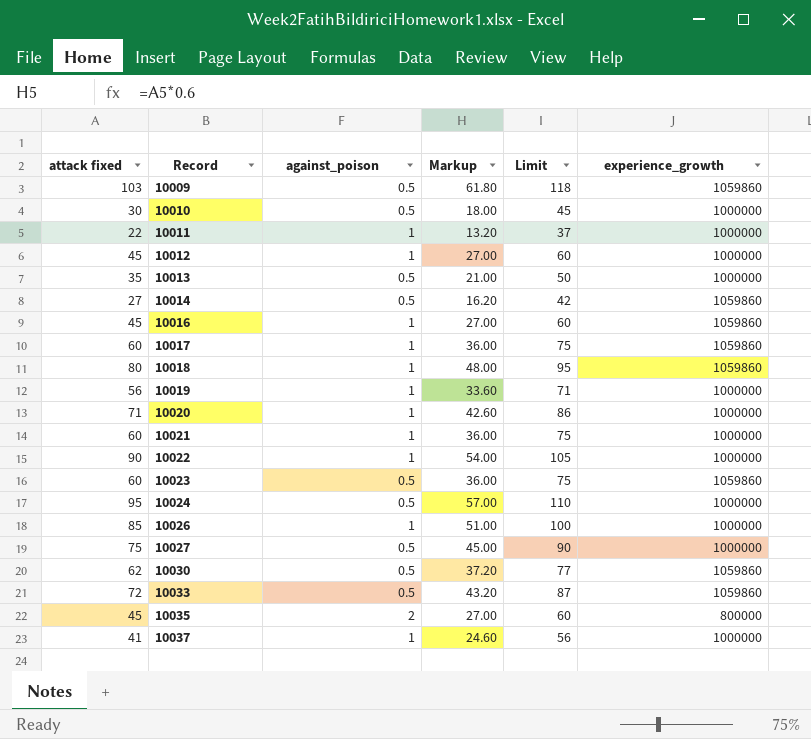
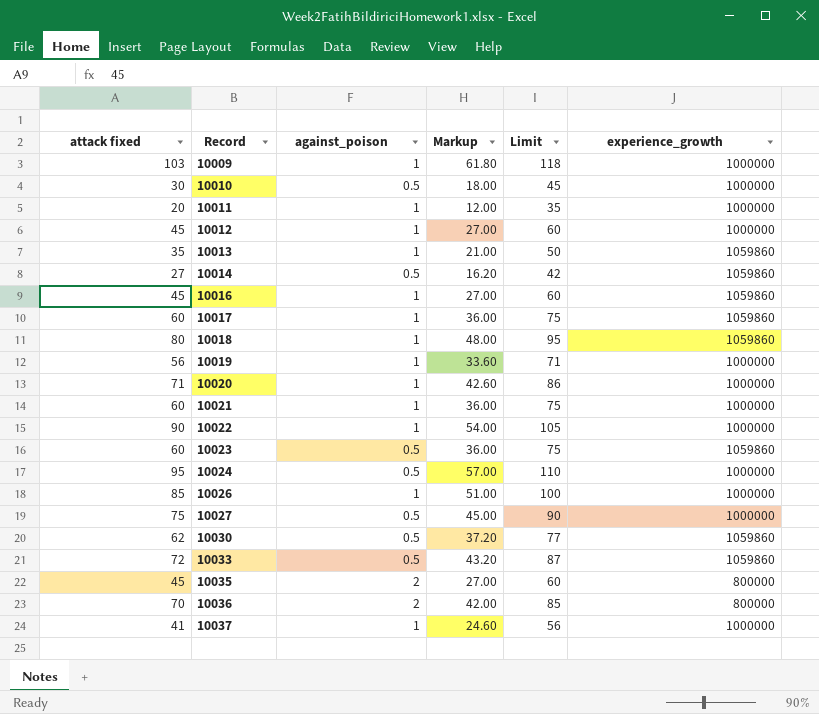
10009 | against_poison: 0.5 -> 1
10009 | experience_growth: 1059860 -> 1000000
10011 | attack fixed: 22 -> 20
10011 | Markup: 13.20 -> 12.00
10011 | Limit: 37 -> 35
10013 | against_poison: 0.5 -> 1
10013 | experience_growth: 1000000 -> 1059860
row 10036: none -> 70 | 2 | 42.00 | 85 | 800000

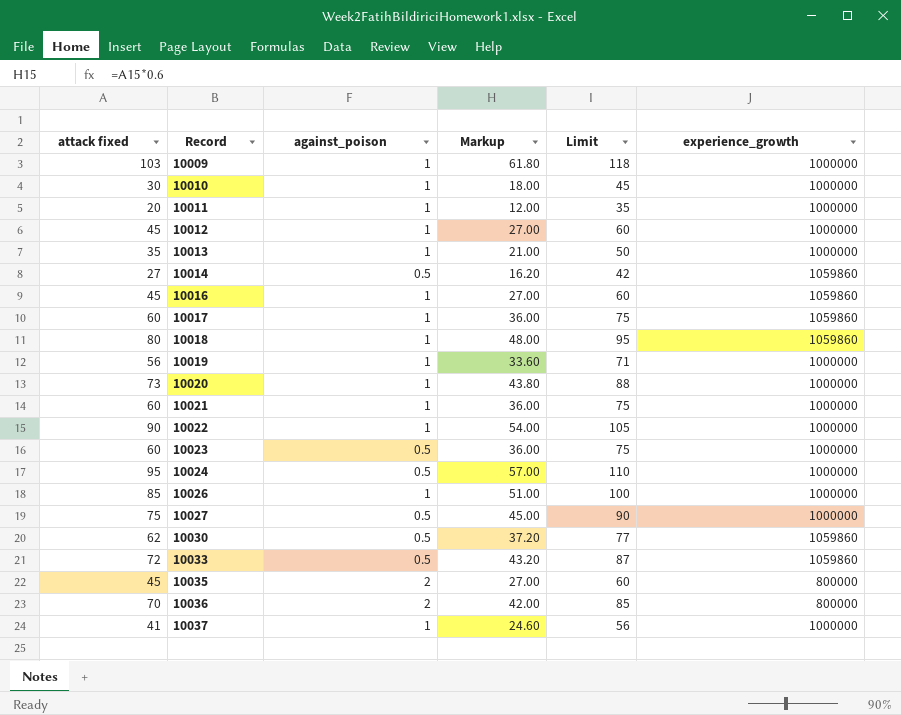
10010 | against_poison: 0.5 -> 1
10013 | experience_growth: 1059860 -> 1000000
10020 | attack fixed: 71 -> 73
10020 | Markup: 42.60 -> 43.80
10020 | Limit: 86 -> 88
10023 | experience_growth: 1059860 -> 1000000

